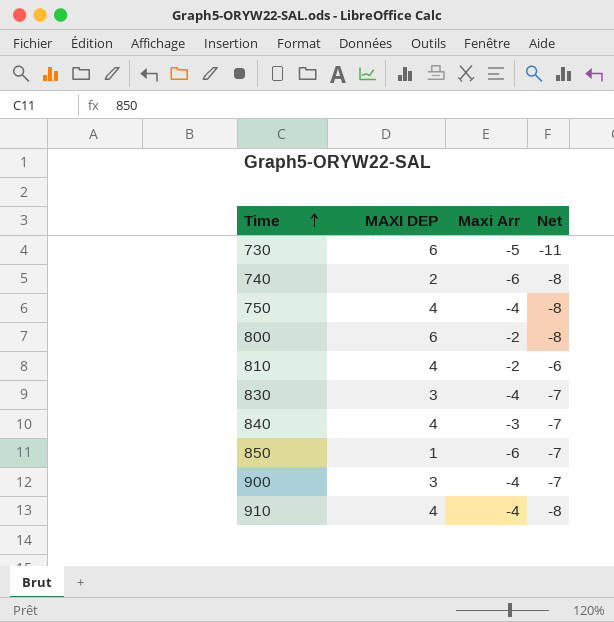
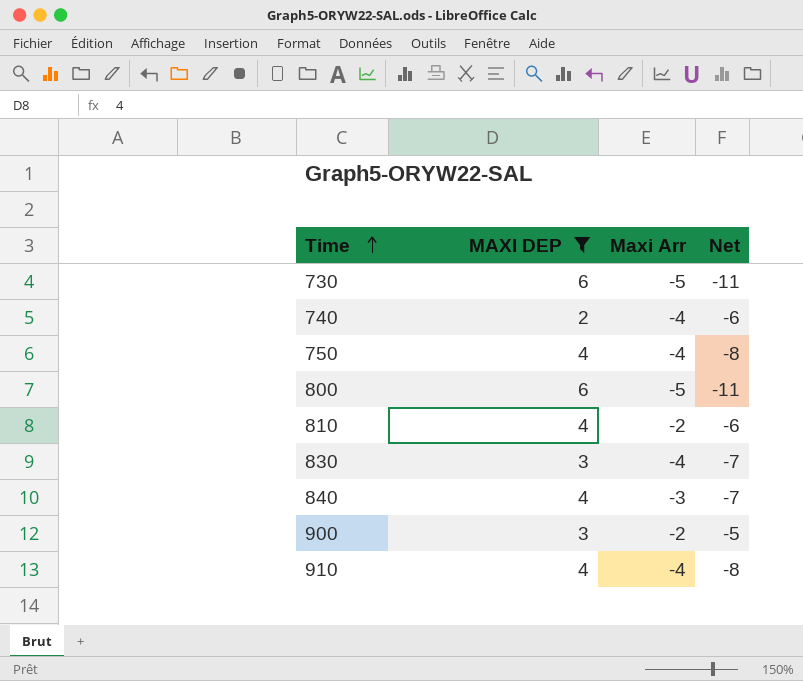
filter: none -> MAXI DEP != 1
740 | Maxi Arr: -6 -> -4
740 | Net: -8 -> -6
800 | Maxi Arr: -2 -> -5
800 | Net: -8 -> -11
900 | Maxi Arr: -4 -> -2
900 | Net: -7 -> -5

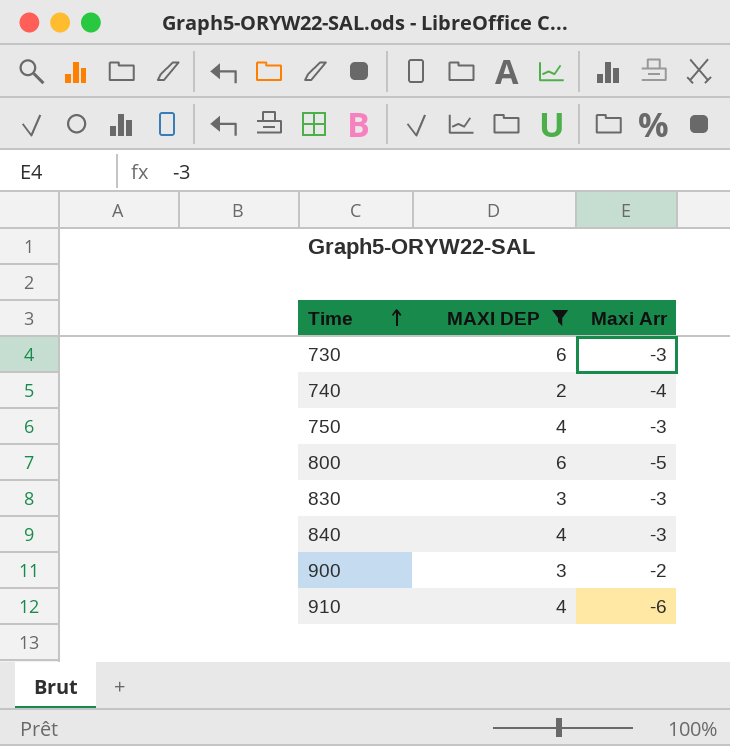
column Net | formula: [Maxi Arr] - [MAXI DEP] -> none
row 810: 4 | -2 | -6 -> none
730 | Maxi Arr: -5 -> -3
750 | Maxi Arr: -4 -> -3
830 | Maxi Arr: -4 -> -3
910 | Maxi Arr: -4 -> -6

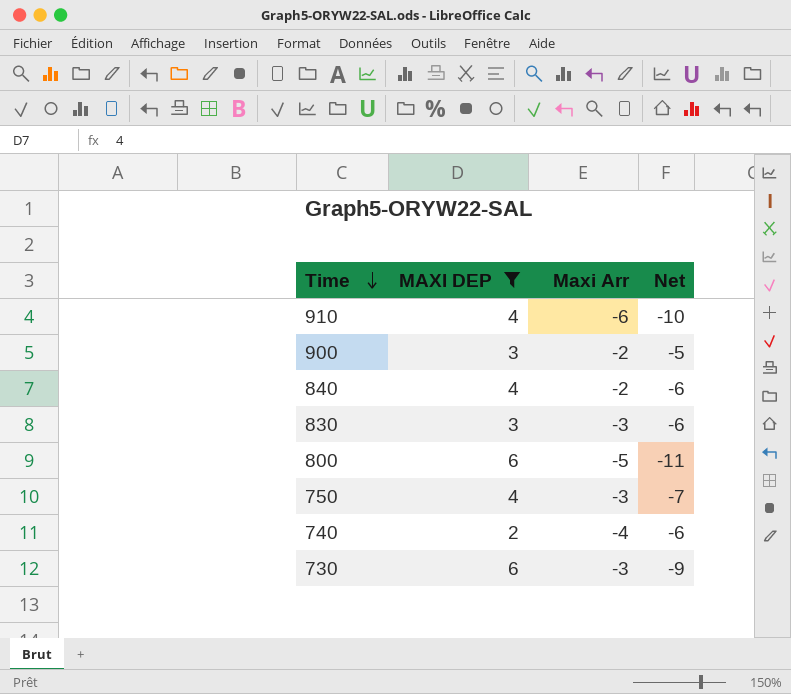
row order: Time ascending -> Time descending
column Net | formula: none -> [Maxi Arr] - [MAXI DEP]
840 | Maxi Arr: -3 -> -2

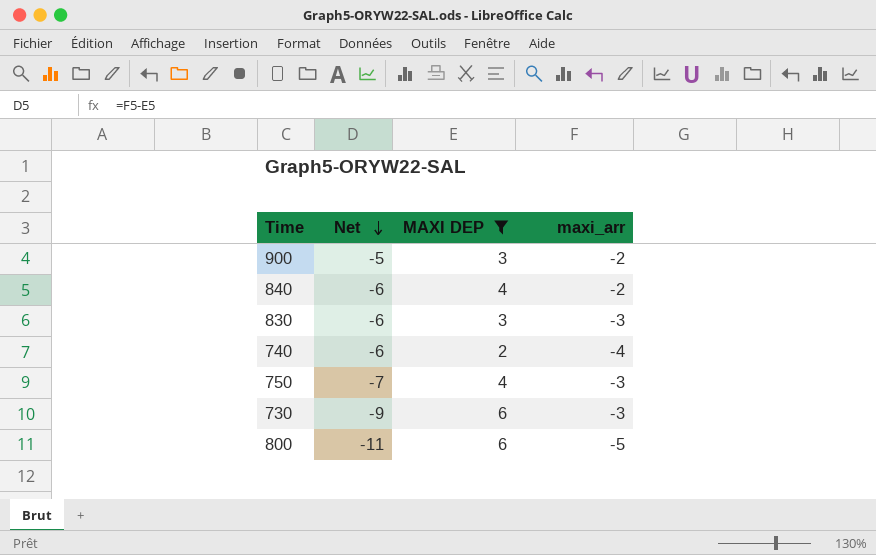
row order: Time descending -> Net descending
column Net | position: 4 -> 2
column name: Maxi Arr -> maxi_arr
row 910: 4 | -6 | -10 -> none

